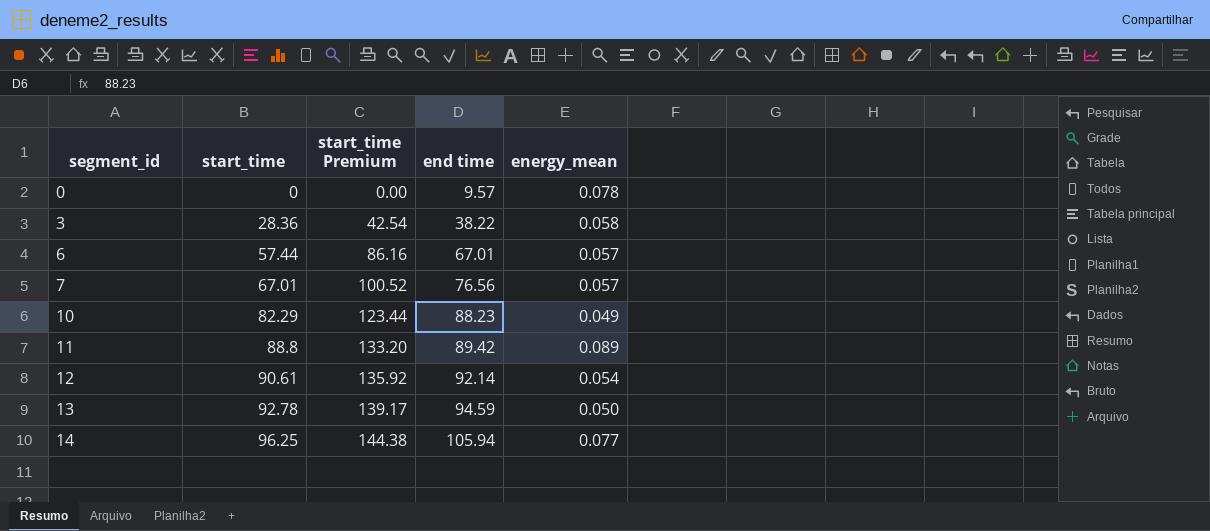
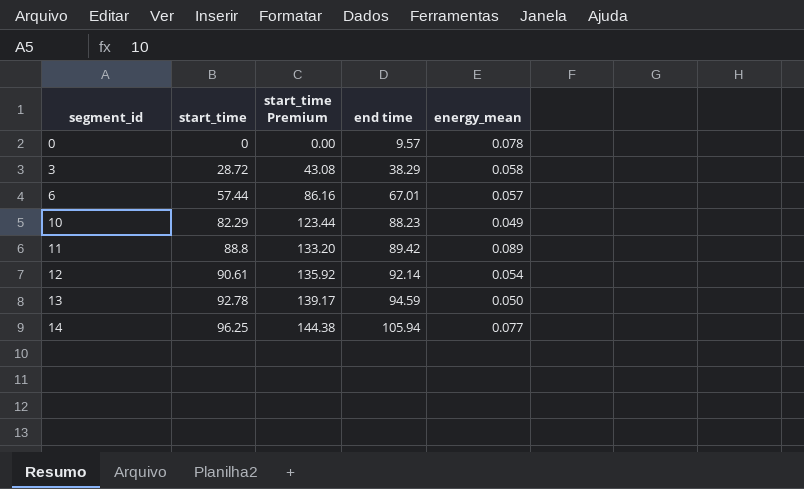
row 7: 67.01 | 100.52 | 76.56 | 0.057 -> none
3 | start_time: 28.36 -> 28.72
3 | start_time Premium: 42.54 -> 43.08
3 | end time: 38.22 -> 38.29

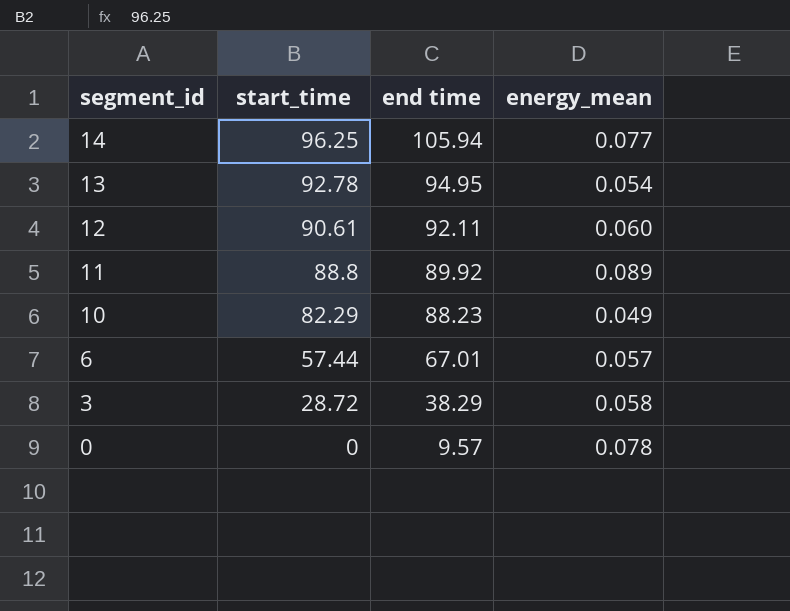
row order: segment_id ascending -> segment_id descending
column start_time Premium | formula: [start_time] * 1.5 -> none
13 | end time: 94.59 -> 94.95
13 | energy_mean: 0.050 -> 0.054
12 | end time: 92.14 -> 92.11
12 | energy_mean: 0.054 -> 0.060
11 | end time: 89.42 -> 89.92

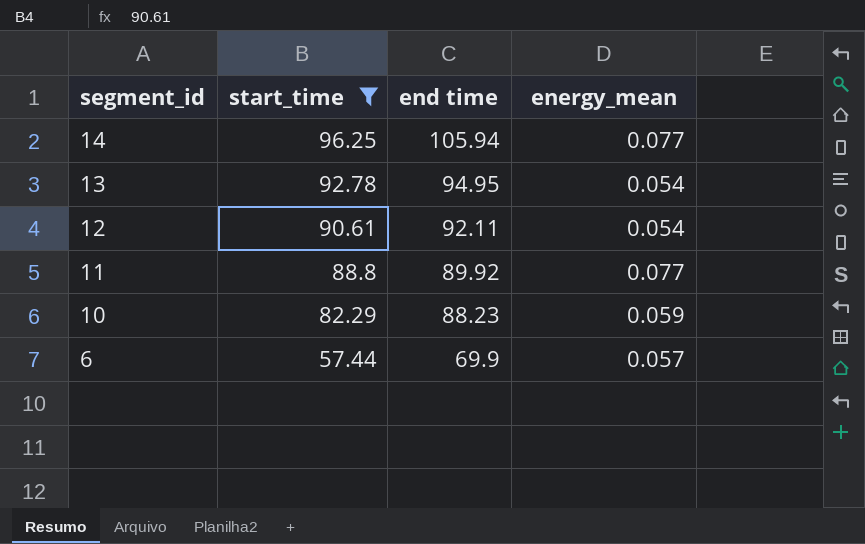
filter: none -> start_time >= 57.44
12 | energy_mean: 0.060 -> 0.054
11 | energy_mean: 0.089 -> 0.077
10 | energy_mean: 0.049 -> 0.059
6 | end time: 67.01 -> 69.9

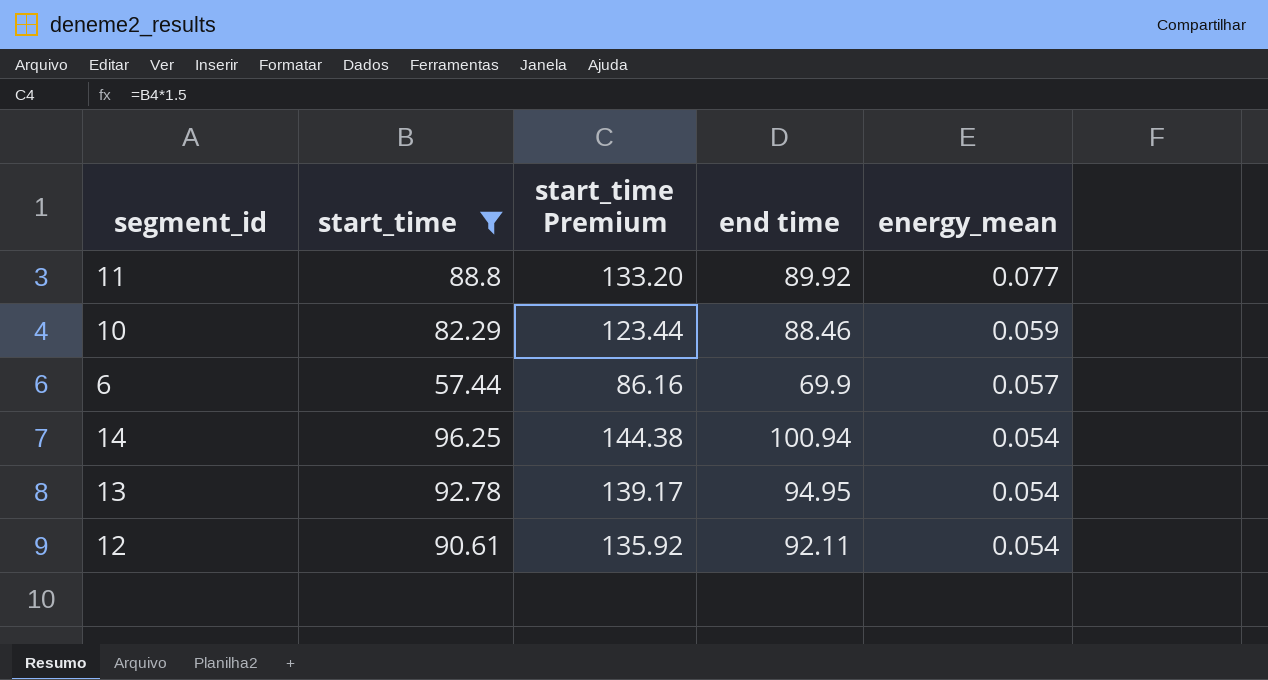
row order: segment_id descending -> energy_mean descending
column start_time Premium | formula: none -> [start_time] * 1.5
10 | end time: 88.23 -> 88.46
14 | end time: 105.94 -> 100.94
14 | energy_mean: 0.077 -> 0.054

